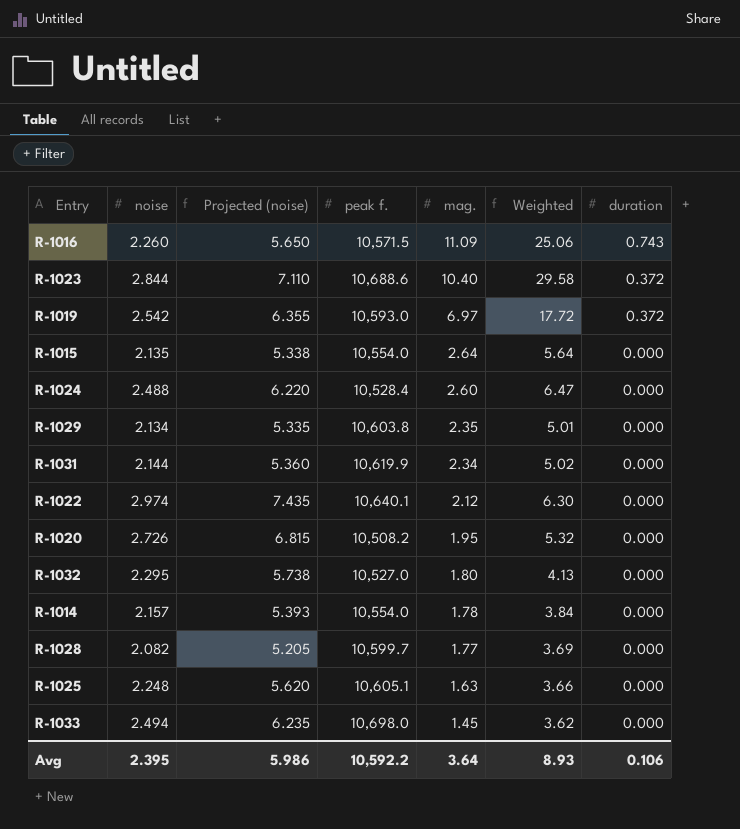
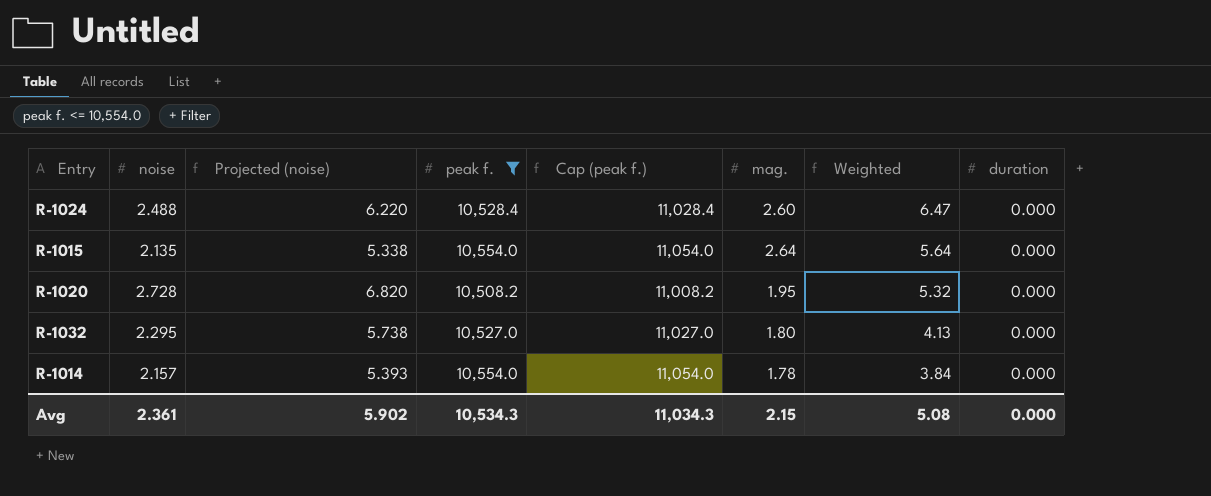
filter: none -> peak f. <= 10,554.0
row order: mag. descending -> Weighted descending
column Cap (peak f.) | formula: none -> [peak f.] + 500
R-1020 | noise: 2.726 -> 2.728
R-1020 | Projected (noise): 6.815 -> 6.820
Avg | noise: 2.395 -> 2.361
Avg | Projected (noise): 5.986 -> 5.902
Avg | peak f.: 10,592.2 -> 10,534.3
Avg | mag.: 3.64 -> 2.15
Avg | Weighted: 8.93 -> 5.08
Avg | duration: 0.106 -> 0.000

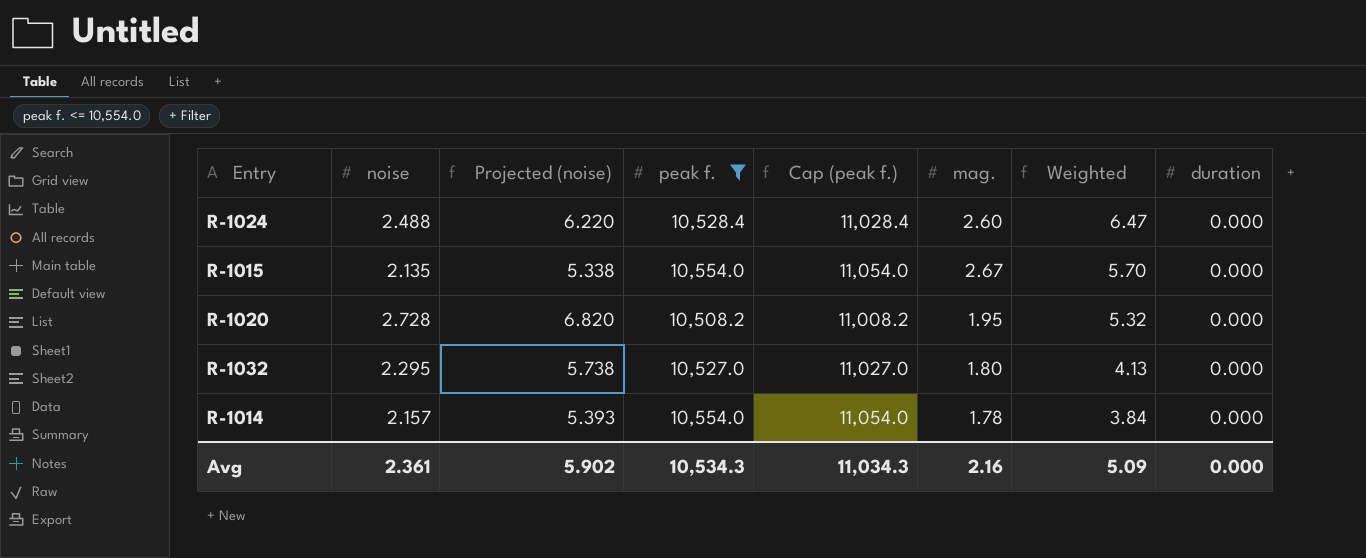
R-1015 | mag.: 2.64 -> 2.67
R-1015 | Weighted: 5.64 -> 5.70
Avg | mag.: 2.15 -> 2.16
Avg | Weighted: 5.08 -> 5.09

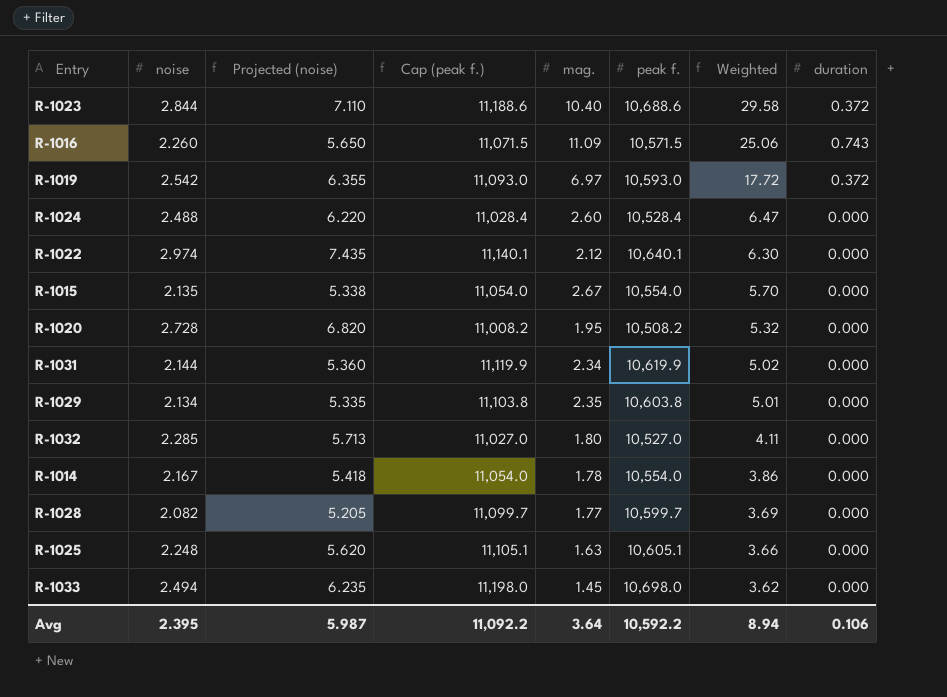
filter: peak f. <= 10,554.0 -> none
column peak f. | position: 4 -> 6
R-1032 | noise: 2.295 -> 2.285
R-1032 | Projected (noise): 5.738 -> 5.713
R-1032 | Weighted: 4.13 -> 4.11
R-1014 | noise: 2.157 -> 2.167
R-1014 | Projected (noise): 5.393 -> 5.418
R-1014 | Weighted: 3.84 -> 3.86
Avg | noise: 2.361 -> 2.395
Avg | Projected (noise): 5.902 -> 5.987
Avg | Cap (peak f.): 11,034.3 -> 11,092.2
Avg | mag.: 2.16 -> 3.64
Avg | peak f.: 10,534.3 -> 10,592.2
Avg | Weighted: 5.09 -> 8.94
Avg | duration: 0.000 -> 0.106

